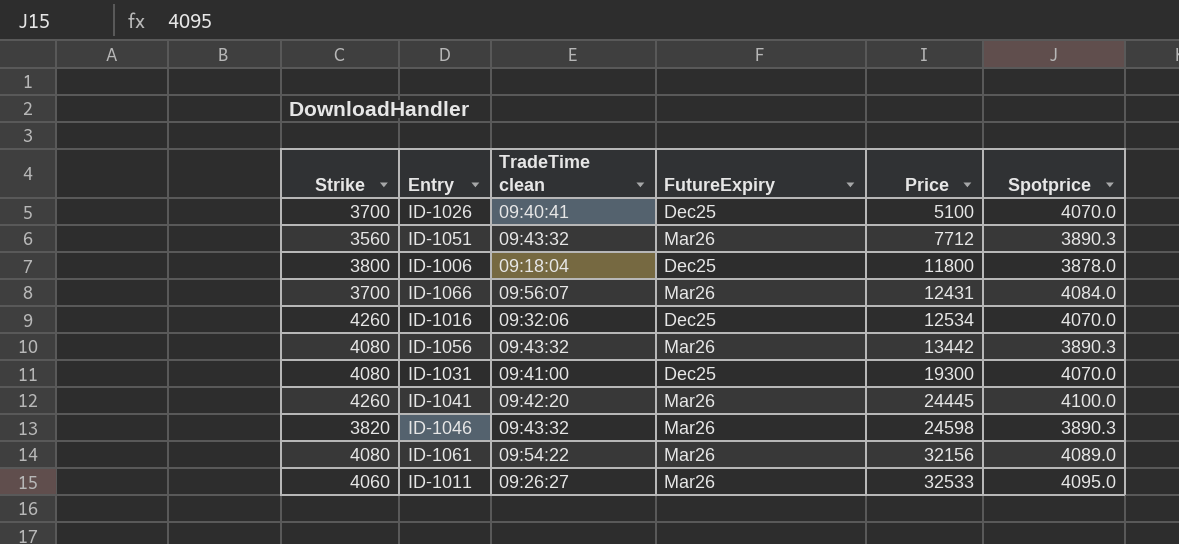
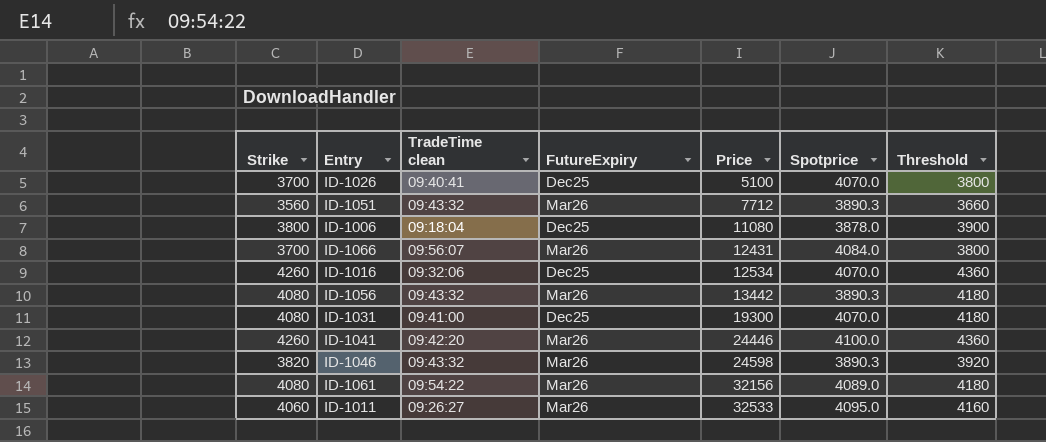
column Threshold | formula: none -> [Strike] + 100
ID-1006 | Price: 11800 -> 11080
ID-1041 | Price: 24445 -> 24446

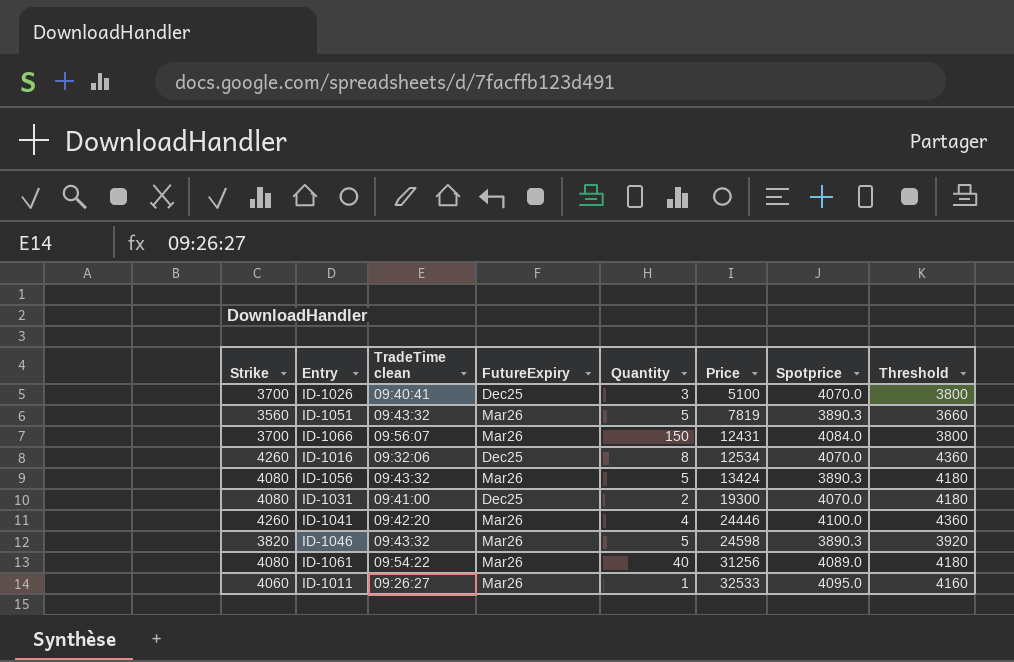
column Quantity | position: none -> 5
row ID-1006: 3800 | 09:18:04 | Dec25 | 11080 | 3878.0 | 3900 -> none
ID-1051 | Price: 7712 -> 7819
ID-1056 | Price: 13442 -> 13424
ID-1061 | Price: 32156 -> 31256

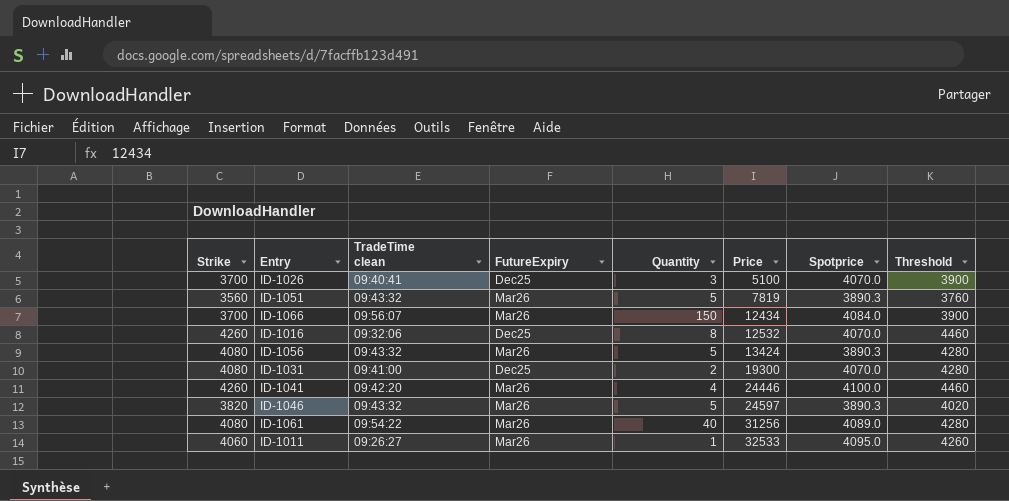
column Threshold | formula: [Strike] + 100 -> [Strike] + 200
ID-1066 | Price: 12431 -> 12434
ID-1016 | Price: 12534 -> 12532
ID-1046 | Price: 24598 -> 24597

